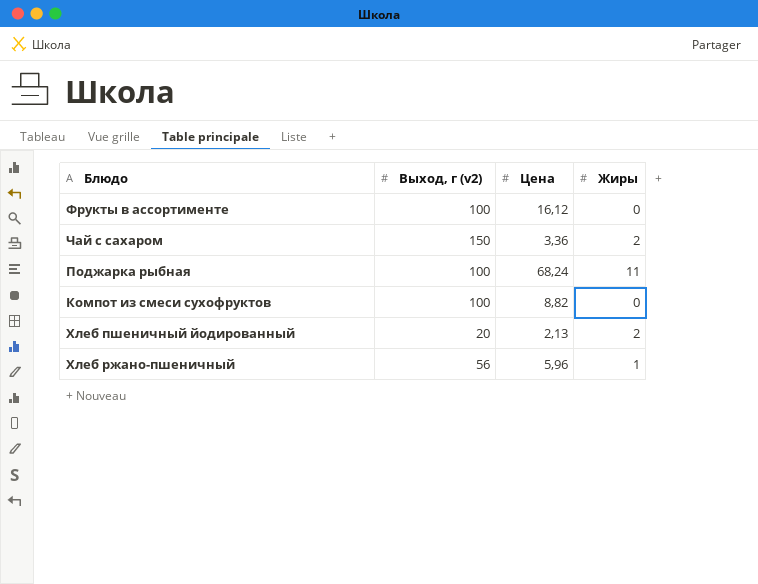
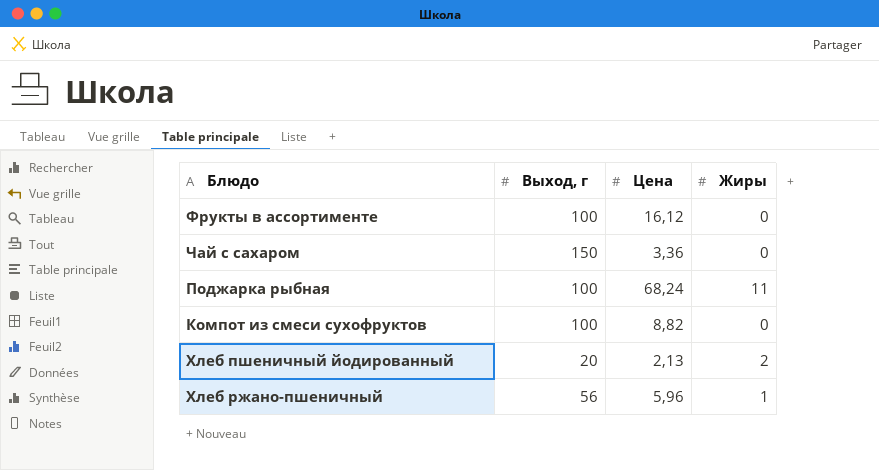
column name: Выход, г (v2) -> Выход, г
Чай с сахаром | Жиры: 2 -> 0

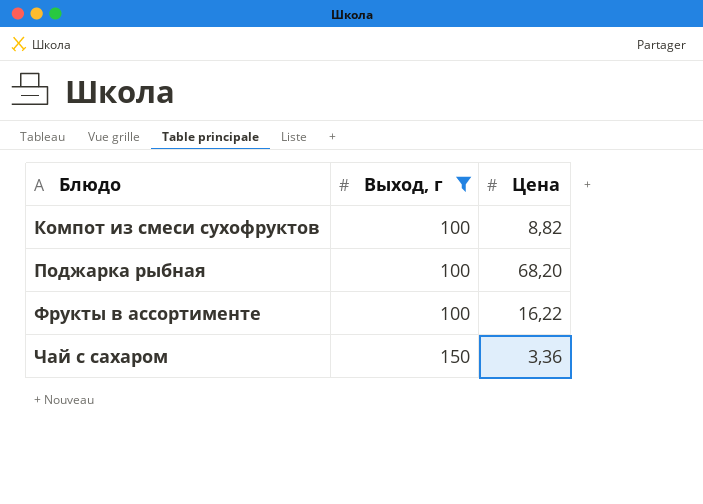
filter: none -> Выход, г >= 100
row order: none -> Блюдо ascending
column Жиры | position: 4 -> none
Поджарка рыбная | Цена: 68,24 -> 68,20
Фрукты в ассортименте | Цена: 16,12 -> 16,22

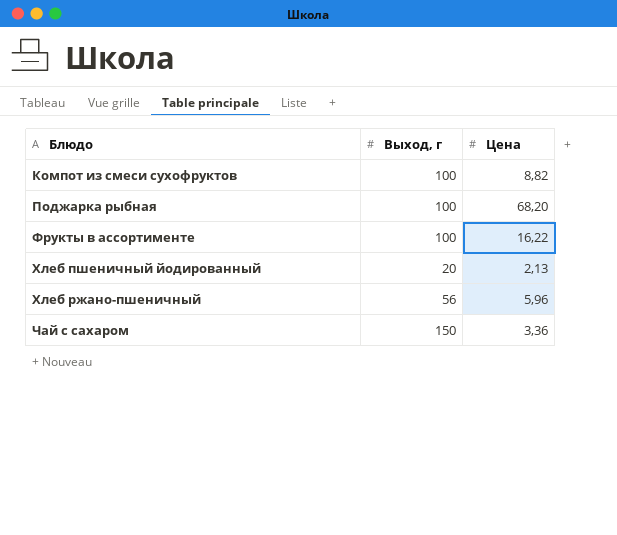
filter: Выход, г >= 100 -> none

